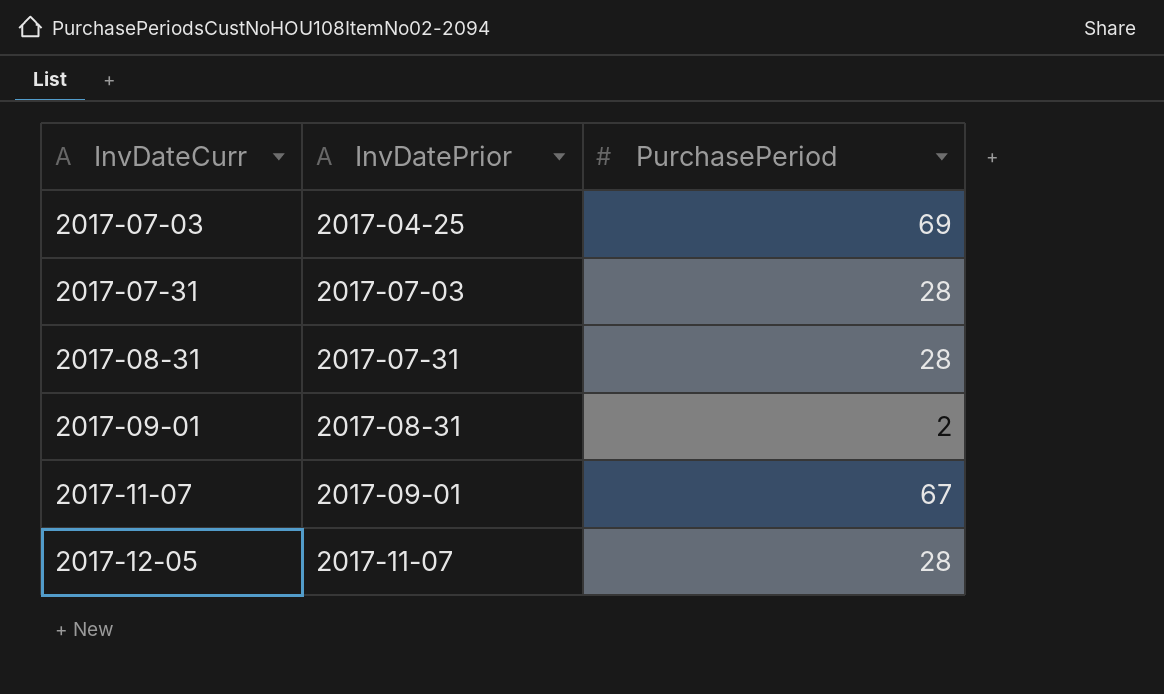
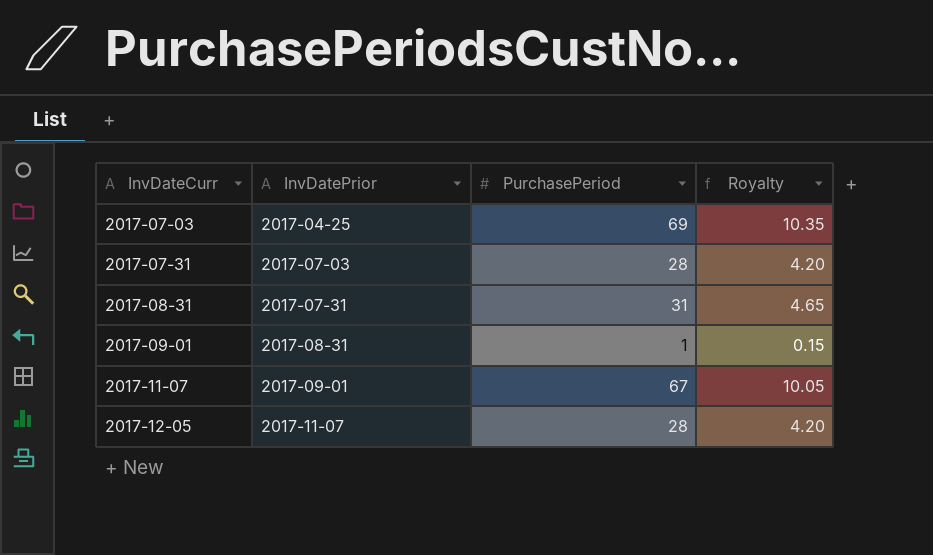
column Royalty | formula: none -> [PurchasePeriod] * 0.15
2017-08-31 | PurchasePeriod: 28 -> 31
2017-09-01 | PurchasePeriod: 2 -> 1

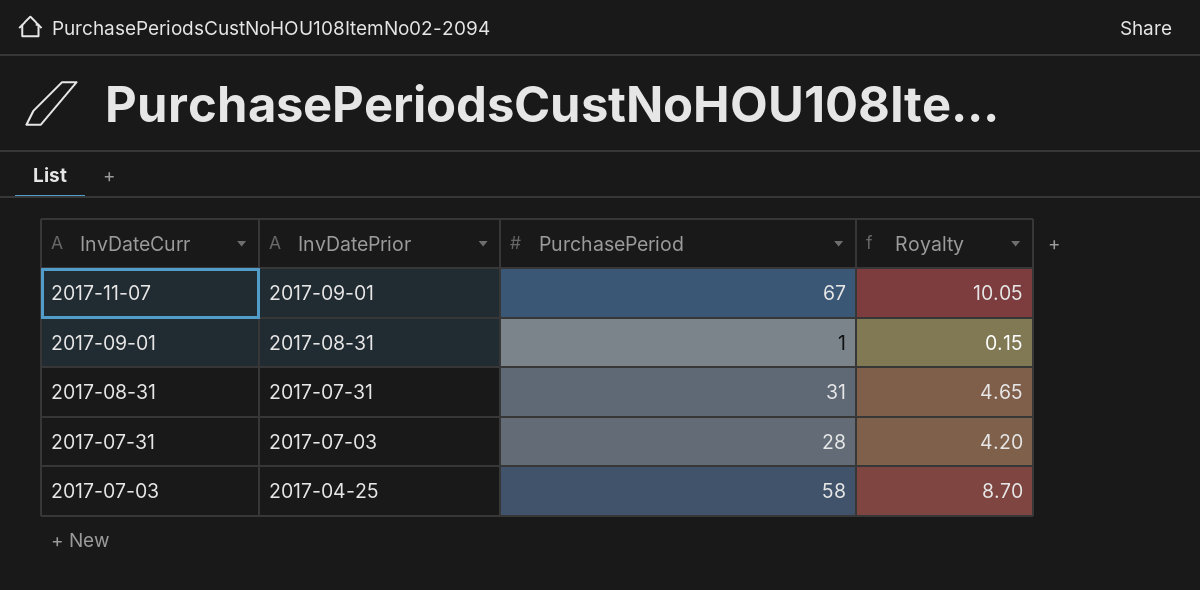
row order: InvDateCurr ascending -> InvDateCurr descending
row 2017-12-05: 2017-11-07 | 28 | 4.20 -> none
2017-07-03 | PurchasePeriod: 69 -> 58
2017-07-03 | Royalty: 10.35 -> 8.70

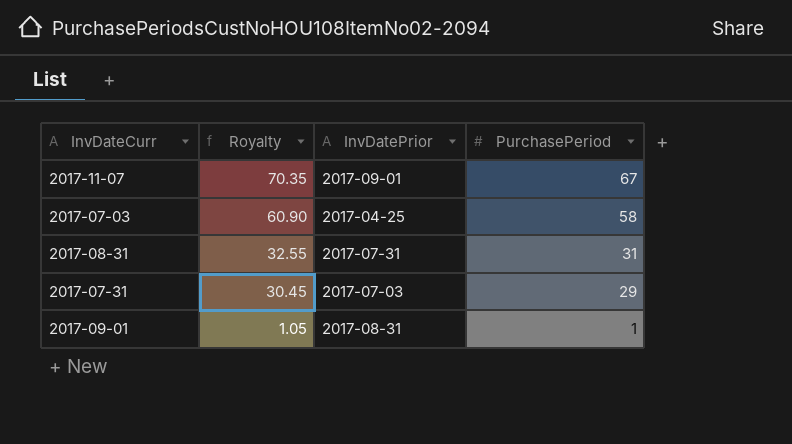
row order: InvDateCurr descending -> Royalty descending
column Royalty | formula: [PurchasePeriod] * 0.15 -> [PurchasePeriod] * 1.05
column Royalty | position: 4 -> 2
2017-07-31 | PurchasePeriod: 28 -> 29

